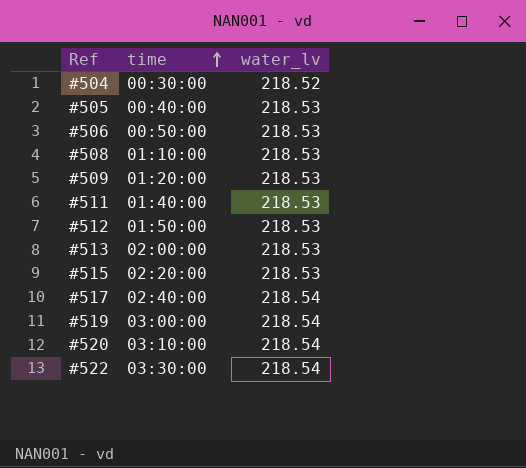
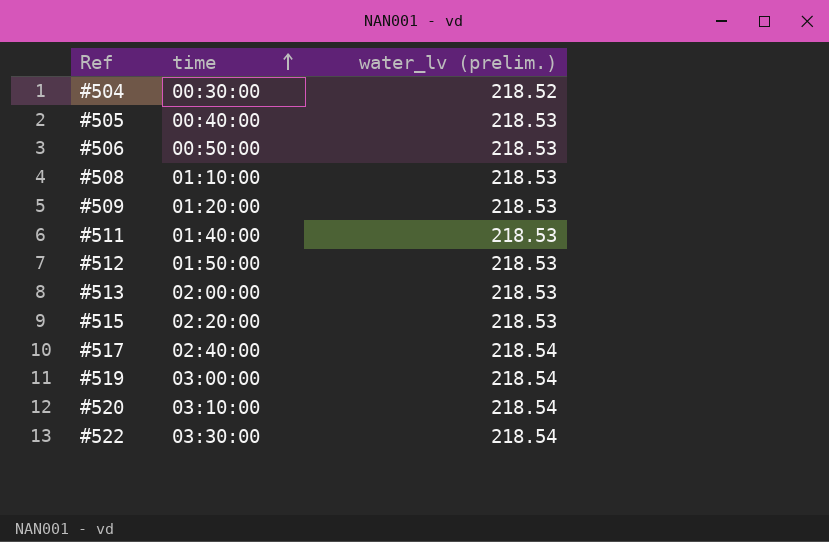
column name: water_lv -> water_lv (prelim.)

